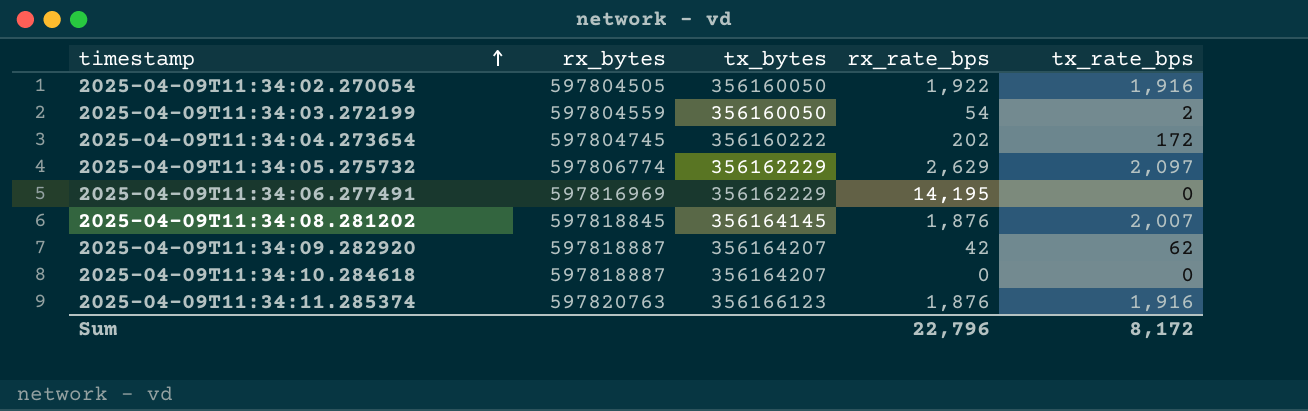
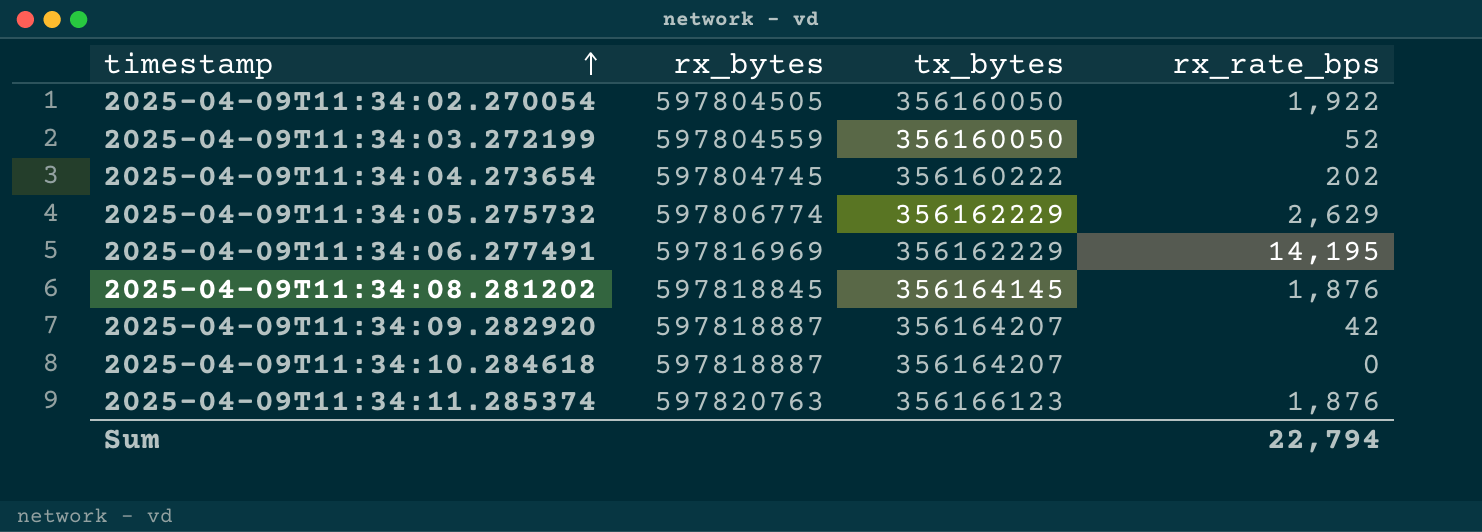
column tx_rate_bps | position: 5 -> none
2025-04-09T11:34:03.272199 | rx_rate_bps: 54 -> 52
Sum | rx_rate_bps: 22,796 -> 22,794

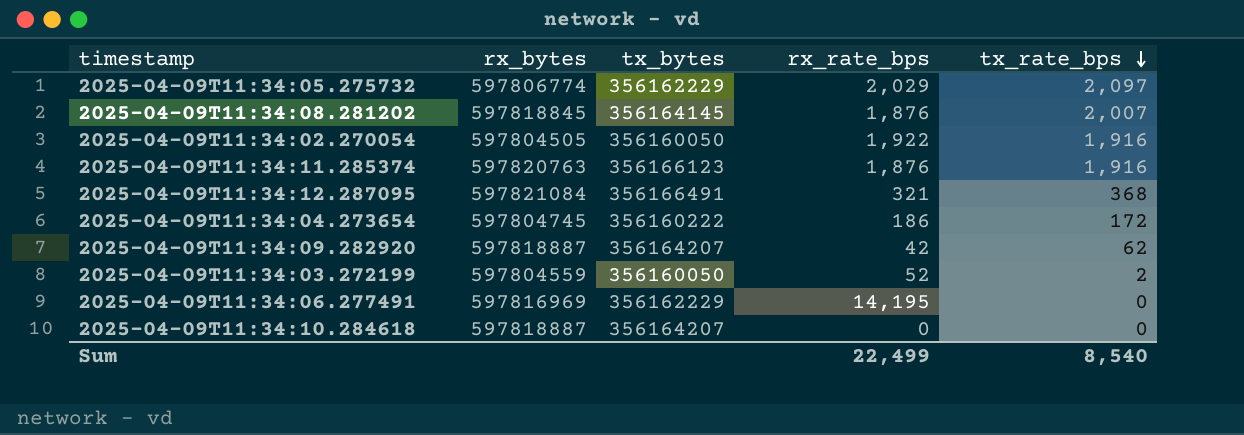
row order: timestamp ascending -> tx_rate_bps descending
column tx_rate_bps | position: none -> 5
2025-04-09T11:34:05.275732 | rx_rate_bps: 2,629 -> 2,029
row 2025-04-09T11:34:12.287095: none -> 597821084 | 356166491 | 321 | 368
2025-04-09T11:34:04.273654 | rx_rate_bps: 202 -> 186
Sum | rx_rate_bps: 22,794 -> 22,499

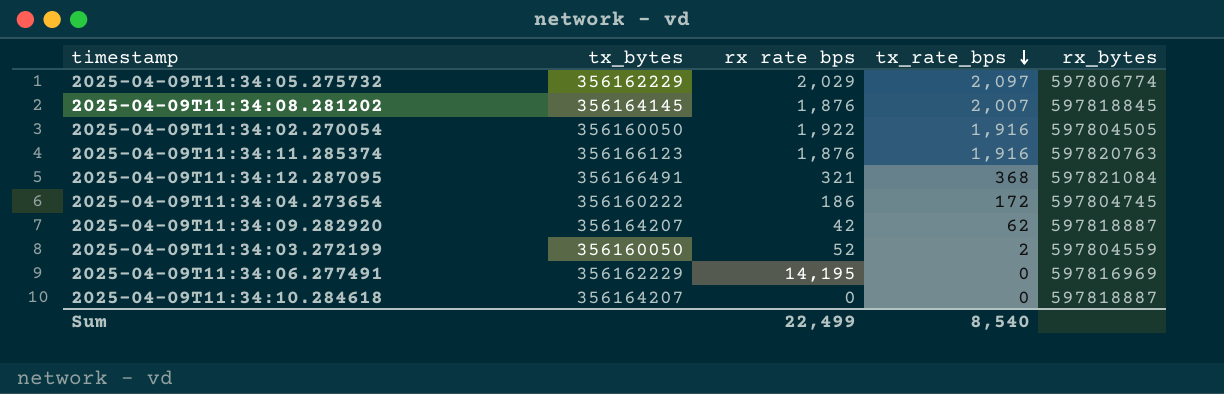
column name: rx_rate_bps -> rx rate bps
column rx_bytes | position: 2 -> 5

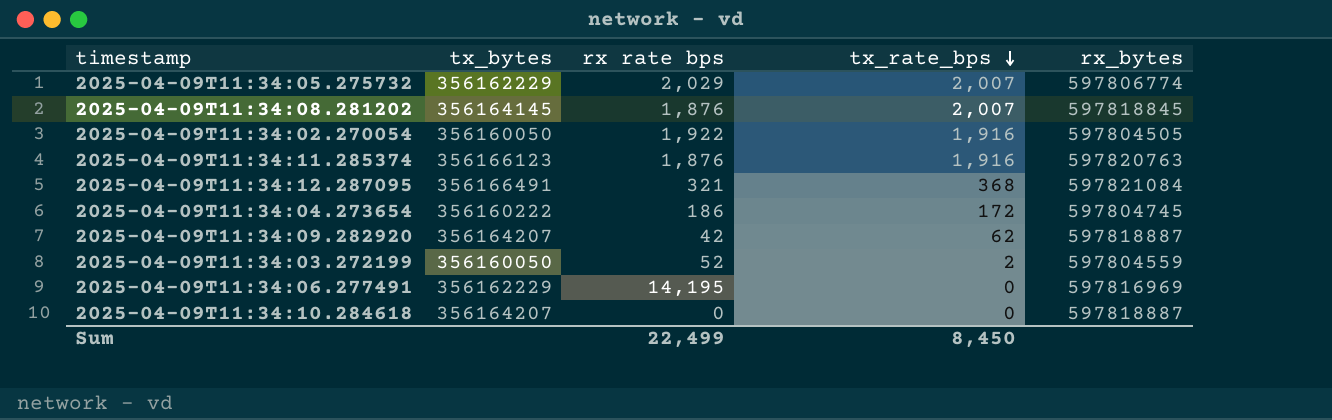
2025-04-09T11:34:05.275732 | tx_rate_bps: 2,097 -> 2,007
Sum | tx_rate_bps: 8,540 -> 8,450

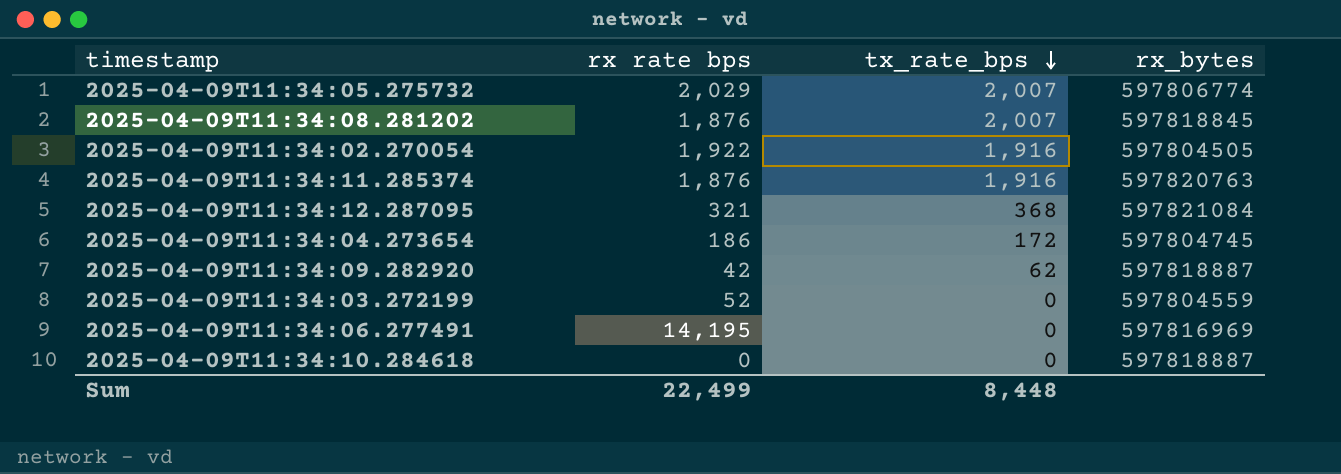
column tx_bytes | position: 2 -> none
2025-04-09T11:34:03.272199 | tx_rate_bps: 2 -> 0
Sum | tx_rate_bps: 8,450 -> 8,448

